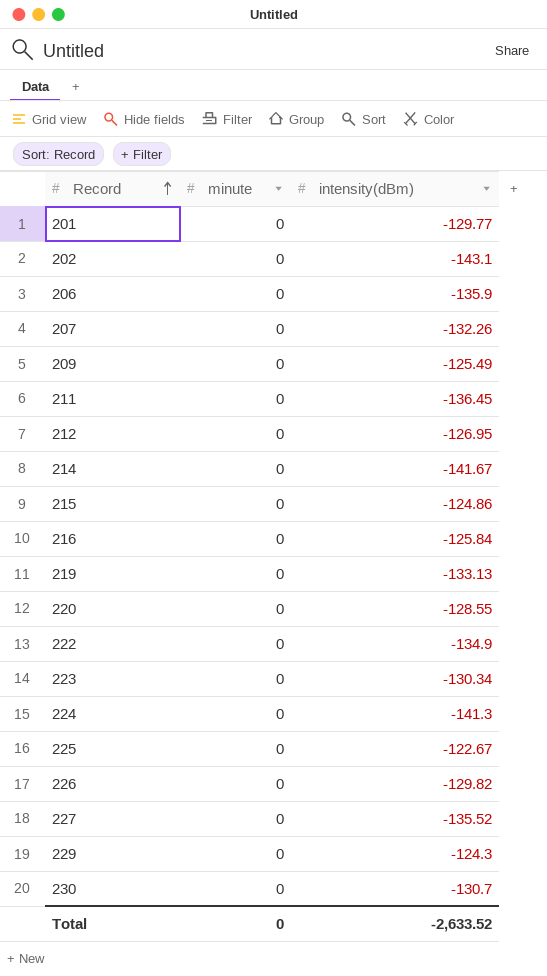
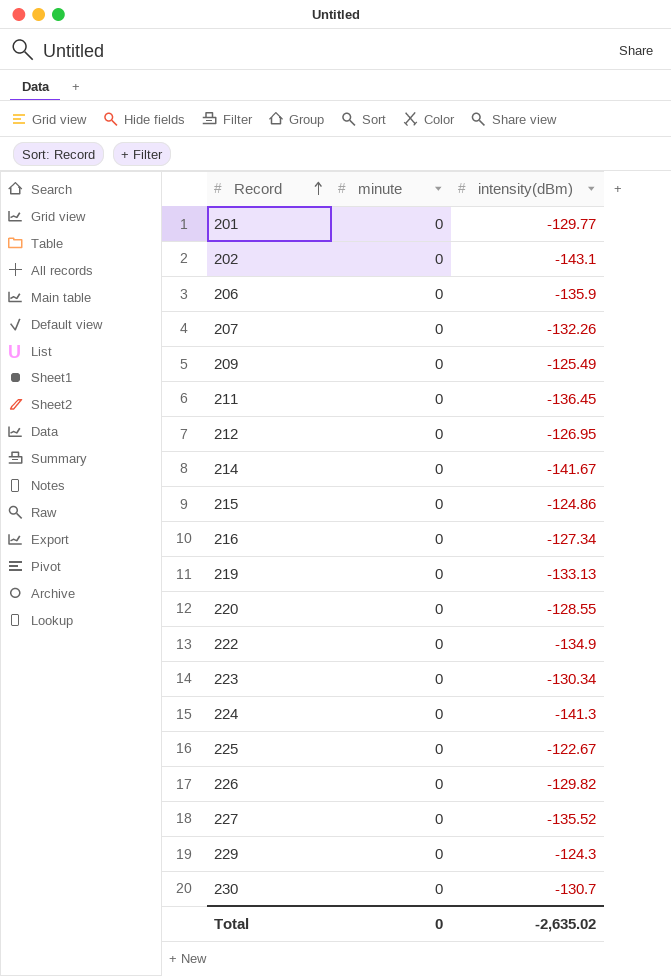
216 | intensity(dBm): -125.84 -> -127.34
Total | intensity(dBm): -2,633.52 -> -2,635.02

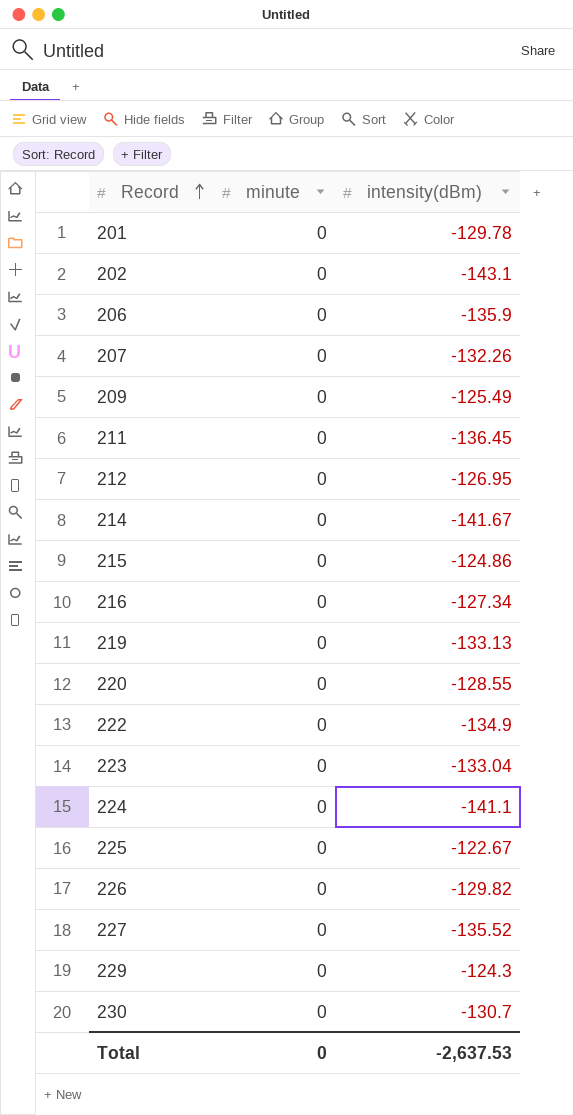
201 | intensity(dBm): -129.77 -> -129.78
223 | intensity(dBm): -130.34 -> -133.04
224 | intensity(dBm): -141.3 -> -141.1
Total | intensity(dBm): -2,635.02 -> -2,637.53

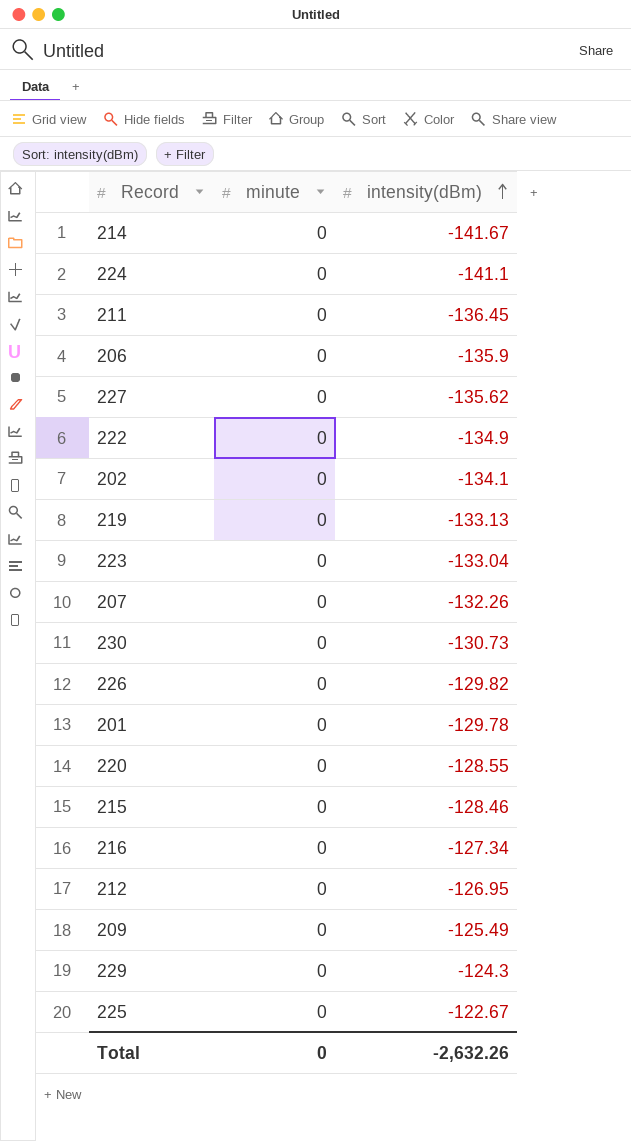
row order: Record ascending -> intensity(dBm) ascending
227 | intensity(dBm): -135.52 -> -135.62
202 | intensity(dBm): -143.1 -> -134.1
230 | intensity(dBm): -130.7 -> -130.73
215 | intensity(dBm): -124.86 -> -128.46
Total | intensity(dBm): -2,637.53 -> -2,632.26

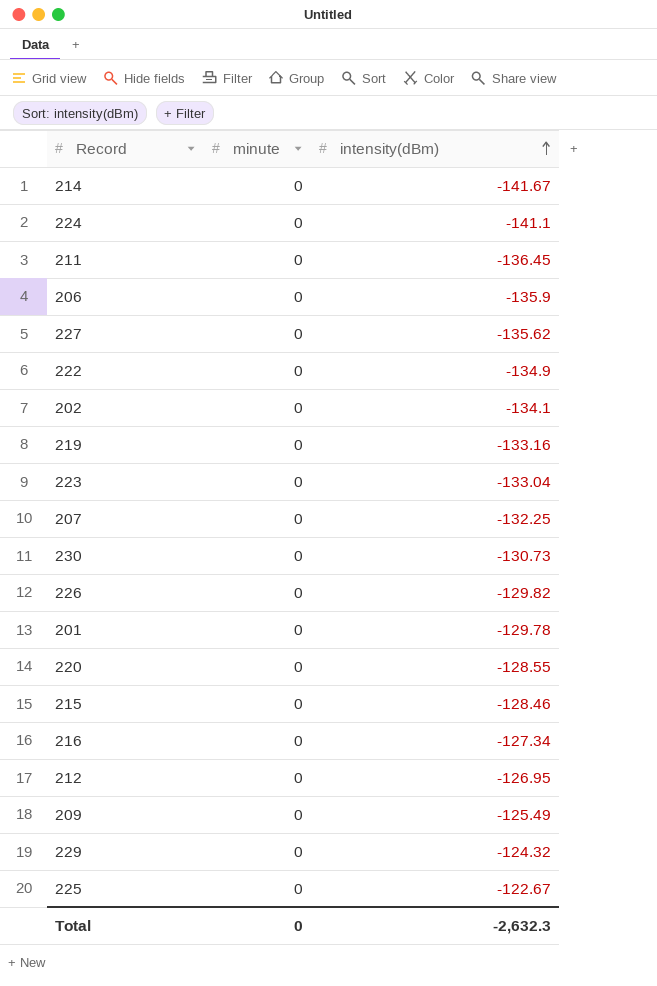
219 | intensity(dBm): -133.13 -> -133.16
207 | intensity(dBm): -132.26 -> -132.25
229 | intensity(dBm): -124.3 -> -124.32
Total | intensity(dBm): -2,632.26 -> -2,632.3

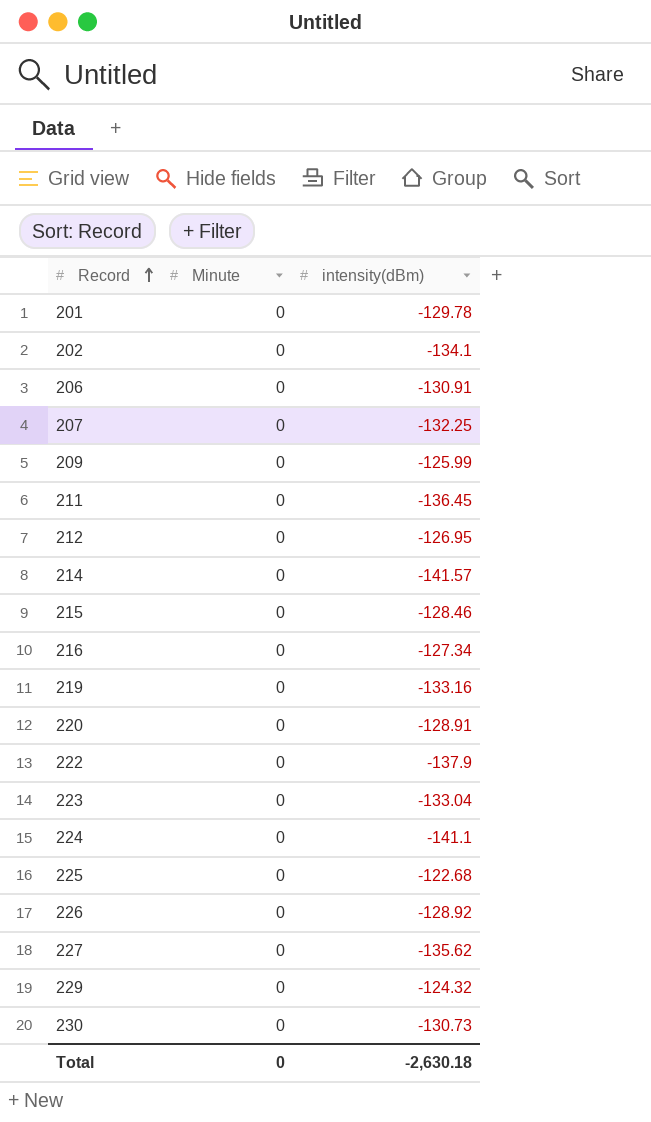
row order: intensity(dBm) ascending -> Record ascending
column name: minute -> Minute
206 | intensity(dBm): -135.9 -> -130.91
209 | intensity(dBm): -125.49 -> -125.99
214 | intensity(dBm): -141.67 -> -141.57
220 | intensity(dBm): -128.55 -> -128.91
222 | intensity(dBm): -134.9 -> -137.9
225 | intensity(dBm): -122.67 -> -122.68
226 | intensity(dBm): -129.82 -> -128.92
Total | intensity(dBm): -2,632.3 -> -2,630.18

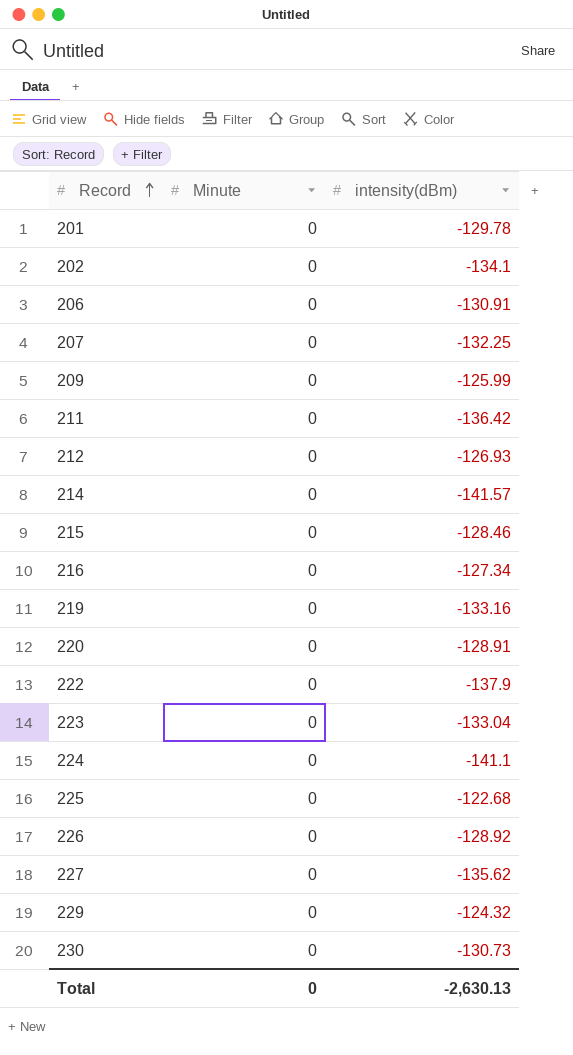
211 | intensity(dBm): -136.45 -> -136.42
212 | intensity(dBm): -126.95 -> -126.93
Total | intensity(dBm): -2,630.18 -> -2,630.13

